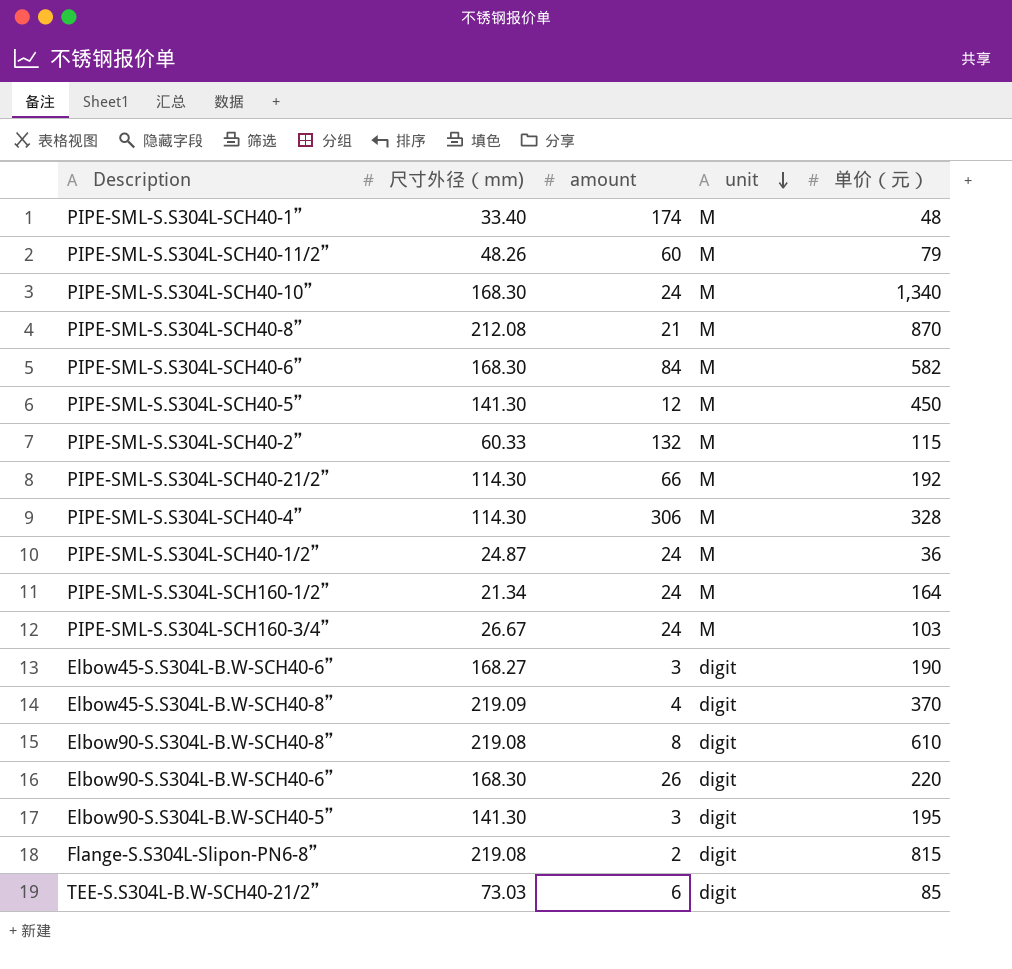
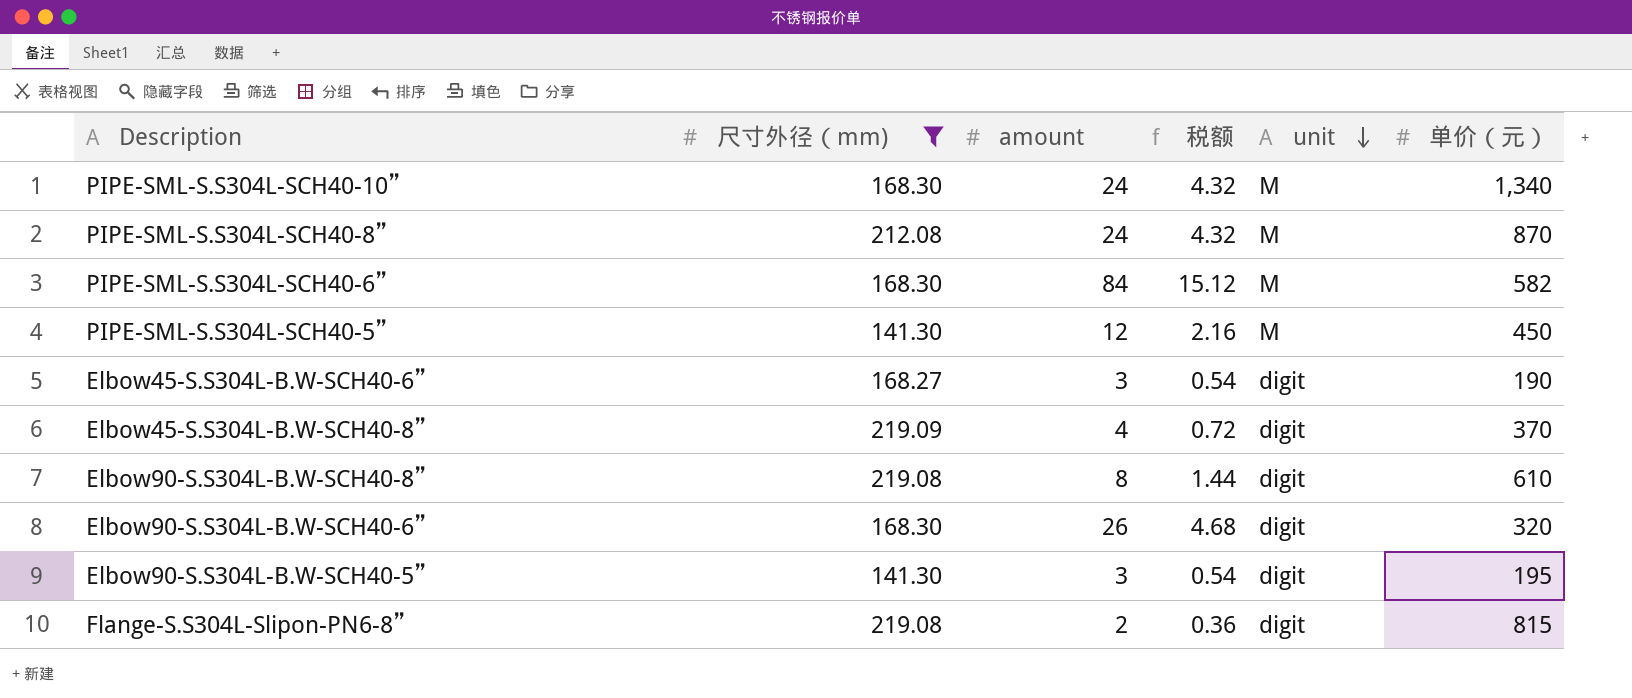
filter: none -> 尺寸外径（mm) >= 141.30
column 税额 | formula: none -> [amount] * 0.18
PIPE-SML-S.S304L-SCH40-8” | amount: 21 -> 24
Elbow90-S.S304L-B.W-SCH40-6” | 单价（元）: 220 -> 320

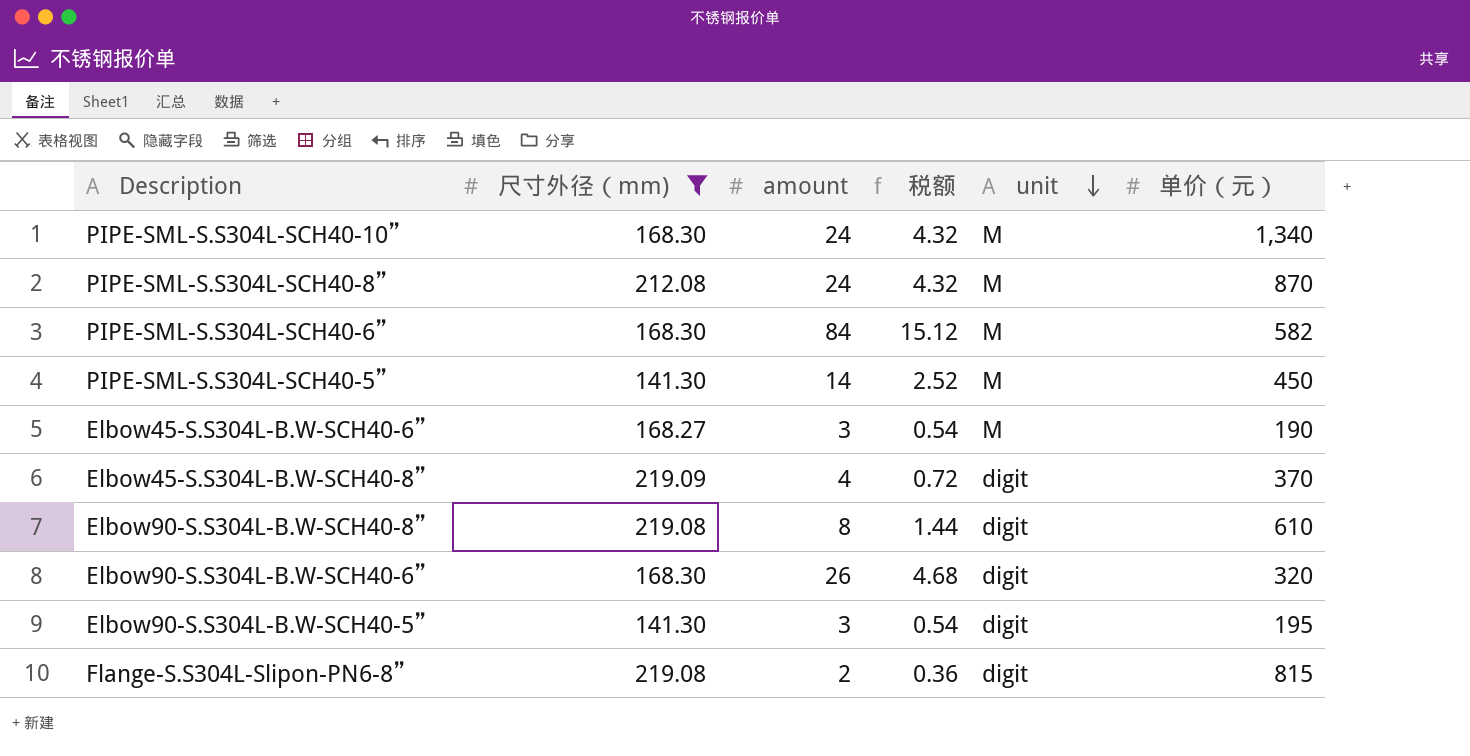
PIPE-SML-S.S304L-SCH40-5” | amount: 12 -> 14
PIPE-SML-S.S304L-SCH40-5” | 税额: 2.16 -> 2.52
Elbow45-S.S304L-B.W-SCH40-6” | unit: digit -> M

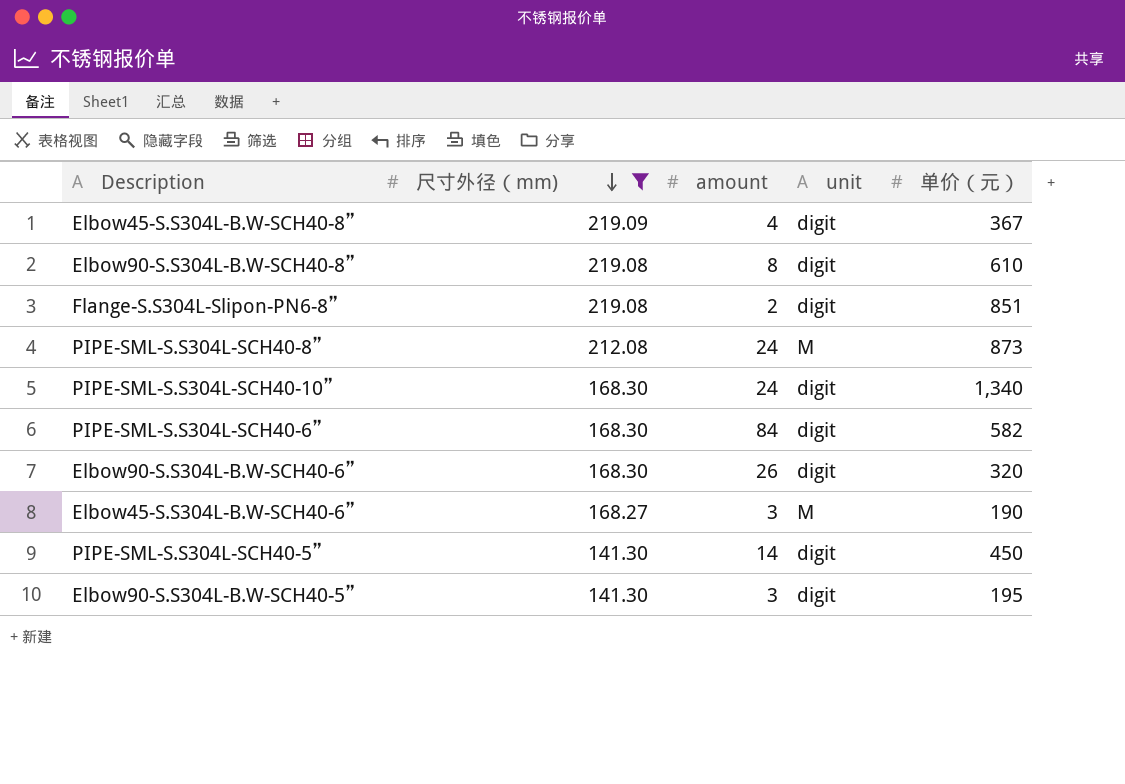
row order: unit descending -> 尺寸外径（mm) descending
column 税额 | formula: [amount] * 0.18 -> none
Elbow45-S.S304L-B.W-SCH40-8” | 单价（元）: 370 -> 367
Flange-S.S304L-Slipon-PN6-8” | 单价（元）: 815 -> 851
PIPE-SML-S.S304L-SCH40-8” | 单价（元）: 870 -> 873
PIPE-SML-S.S304L-SCH40-10” | unit: M -> digit
PIPE-SML-S.S304L-SCH40-6” | unit: M -> digit
PIPE-SML-S.S304L-SCH40-5” | unit: M -> digit

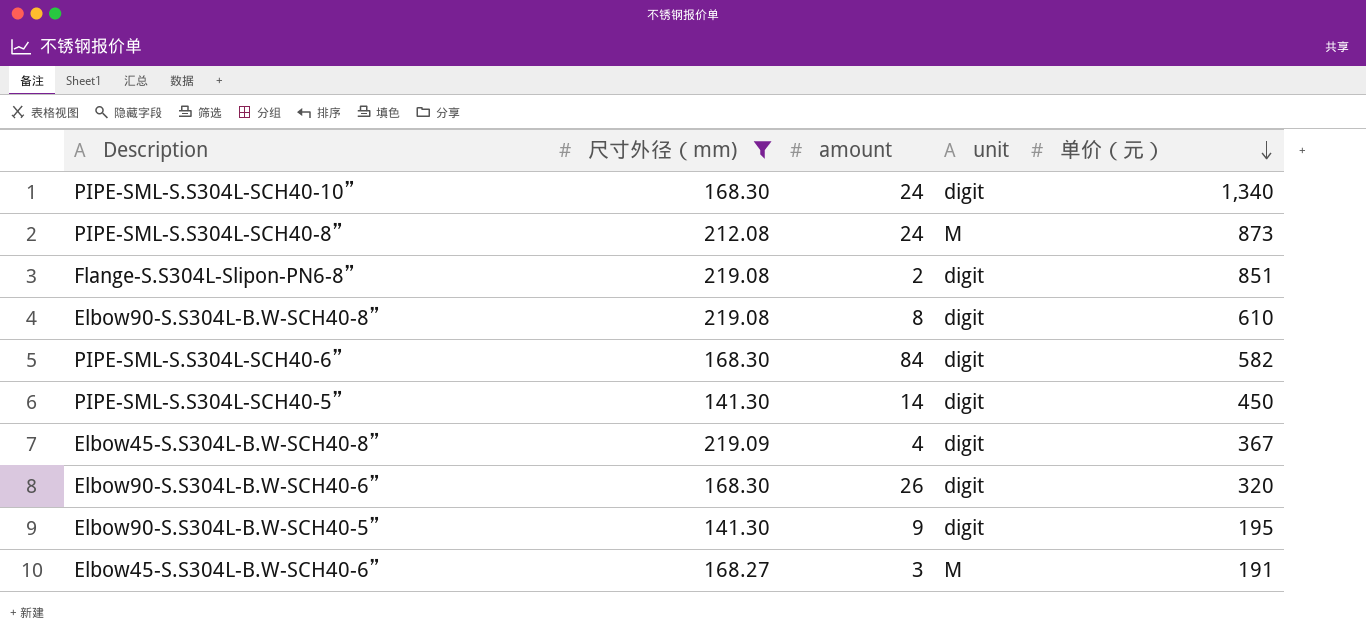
row order: 尺寸外径（mm) descending -> 单价（元） descending
Elbow90-S.S304L-B.W-SCH40-5” | amount: 3 -> 9
Elbow45-S.S304L-B.W-SCH40-6” | 单价（元）: 190 -> 191

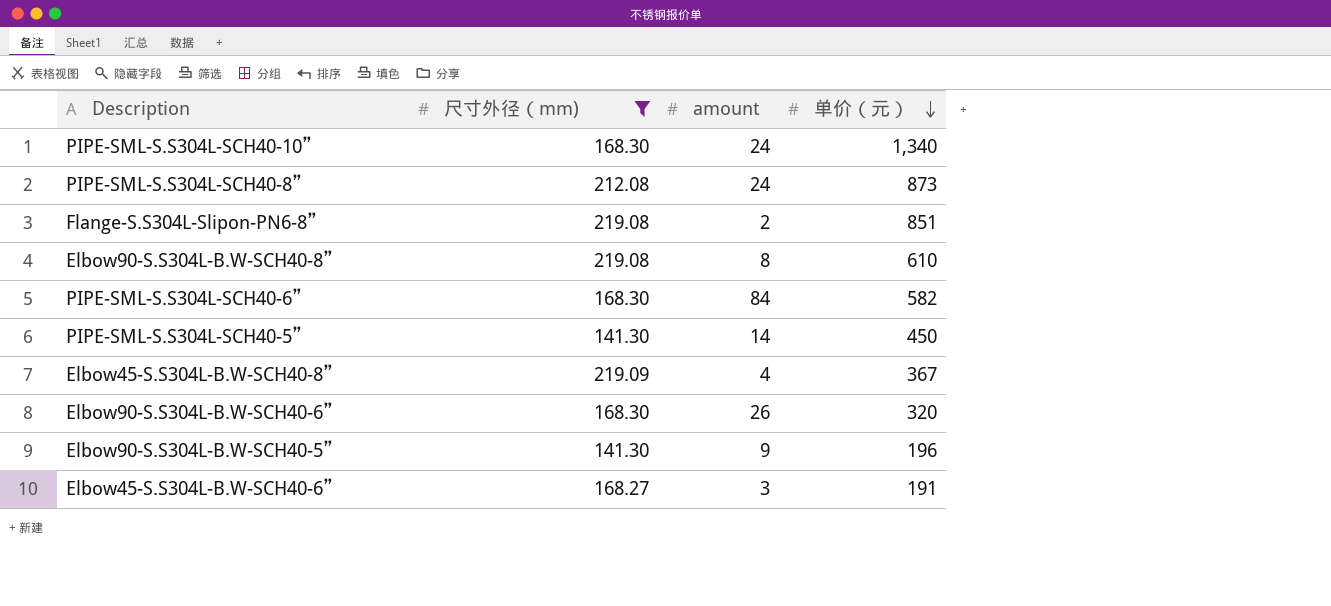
column unit | position: 4 -> none
Elbow90-S.S304L-B.W-SCH40-5” | 单价（元）: 195 -> 196

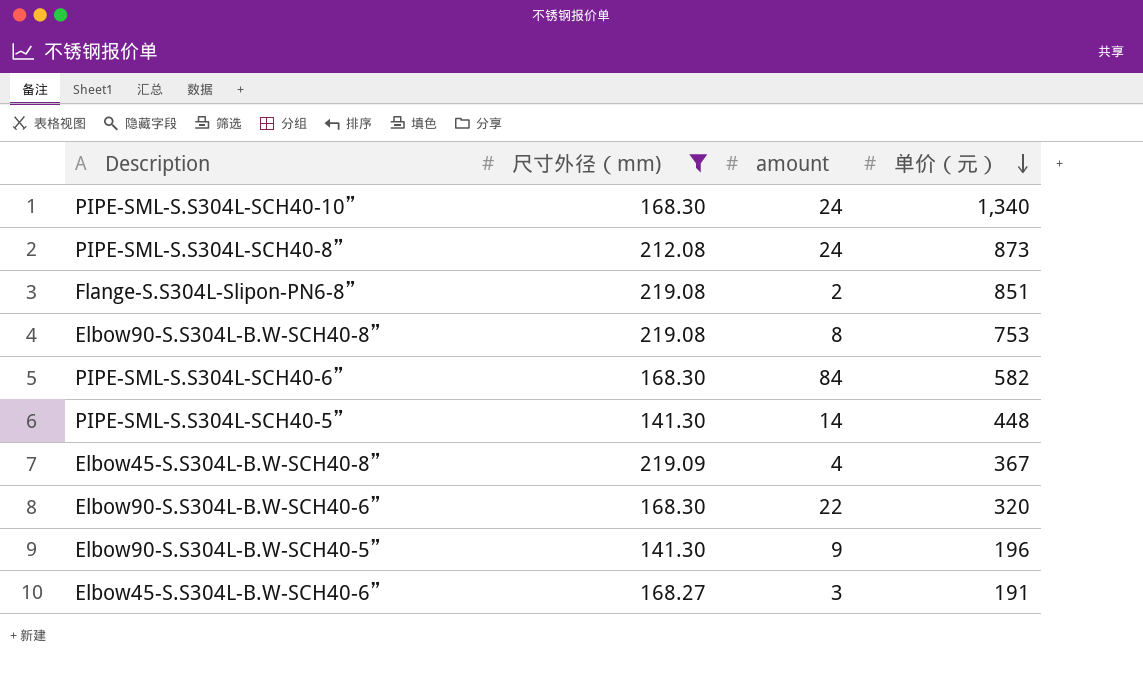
Elbow90-S.S304L-B.W-SCH40-8” | 单价（元）: 610 -> 753
PIPE-SML-S.S304L-SCH40-5” | 单价（元）: 450 -> 448
Elbow90-S.S304L-B.W-SCH40-6” | amount: 26 -> 22

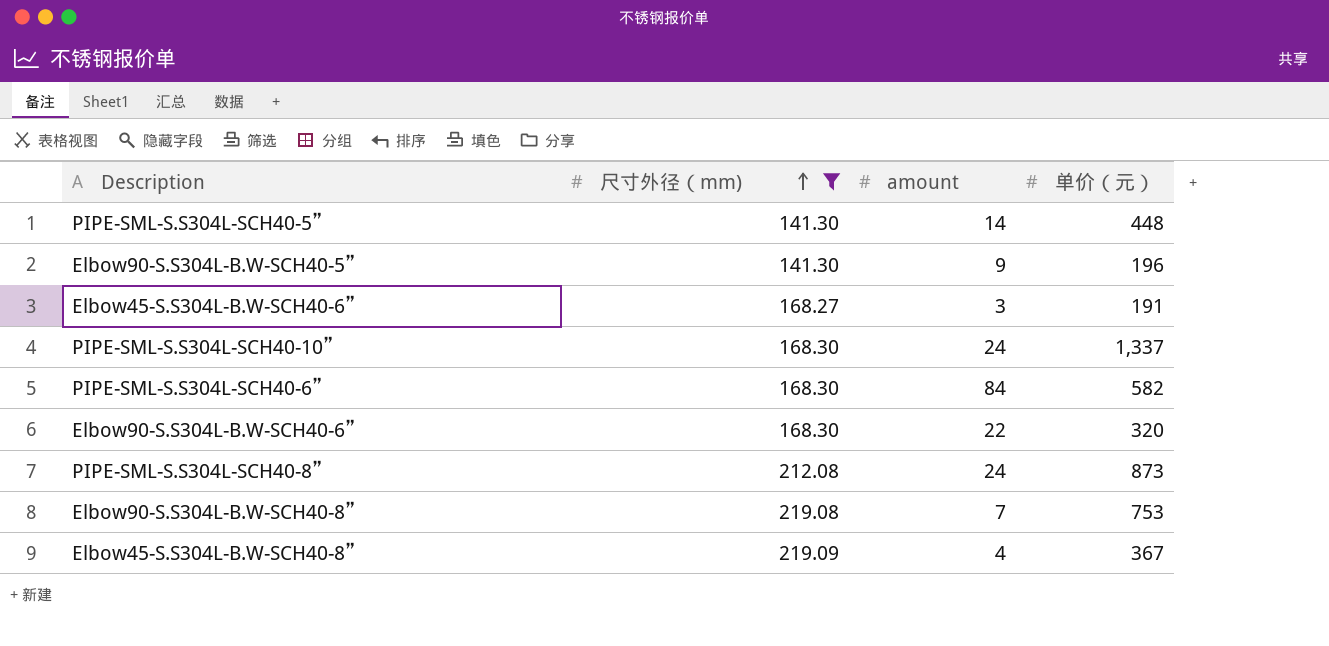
row order: 单价（元） descending -> 尺寸外径（mm) ascending
row Flange-S.S304L-Slipon-PN6-8”: 219.08 | 2 | 851 -> none
PIPE-SML-S.S304L-SCH40-10” | 单价（元）: 1,340 -> 1,337
Elbow90-S.S304L-B.W-SCH40-8” | amount: 8 -> 7

